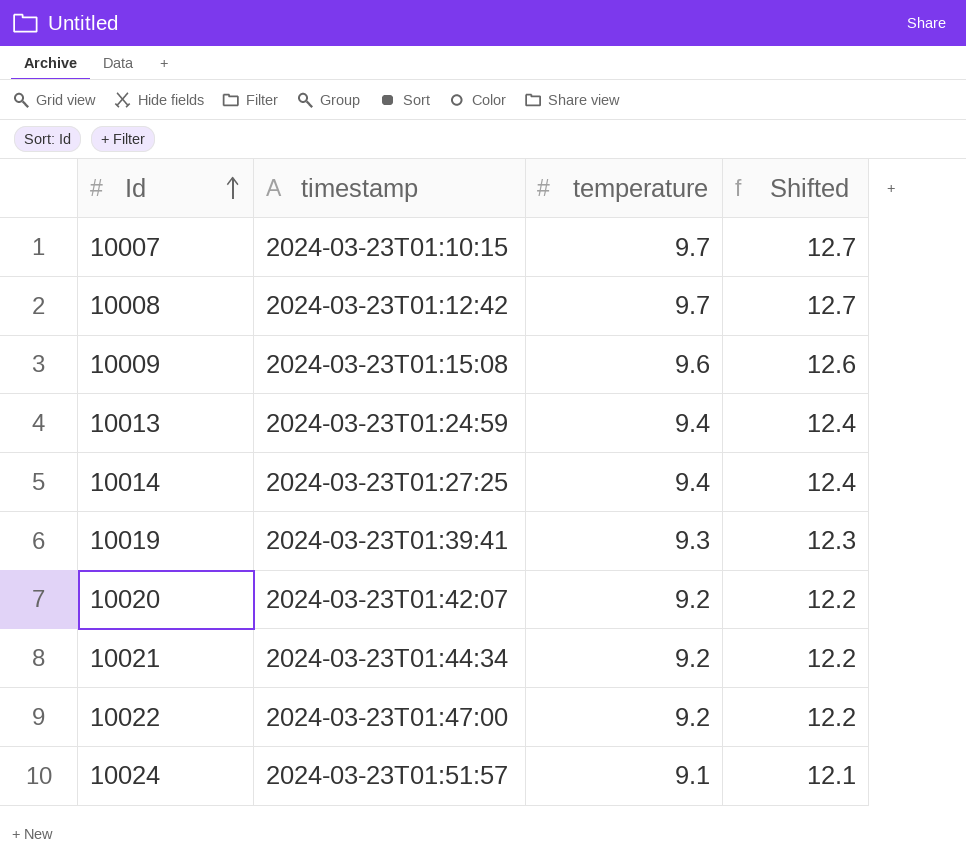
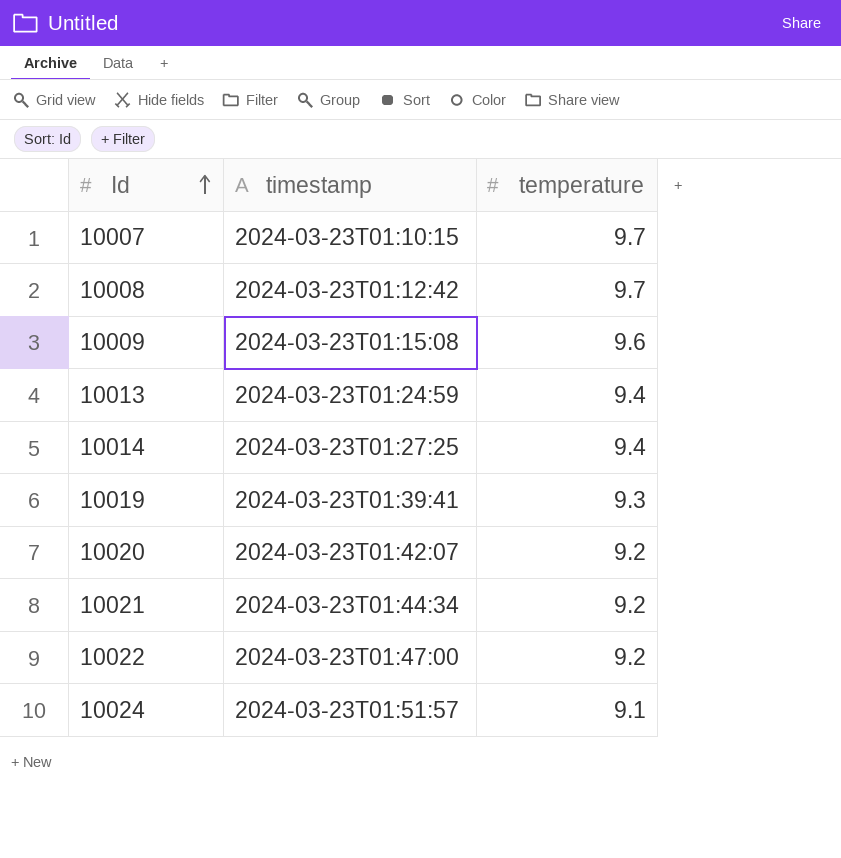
column Shifted | formula: [temperature] + 3 -> none

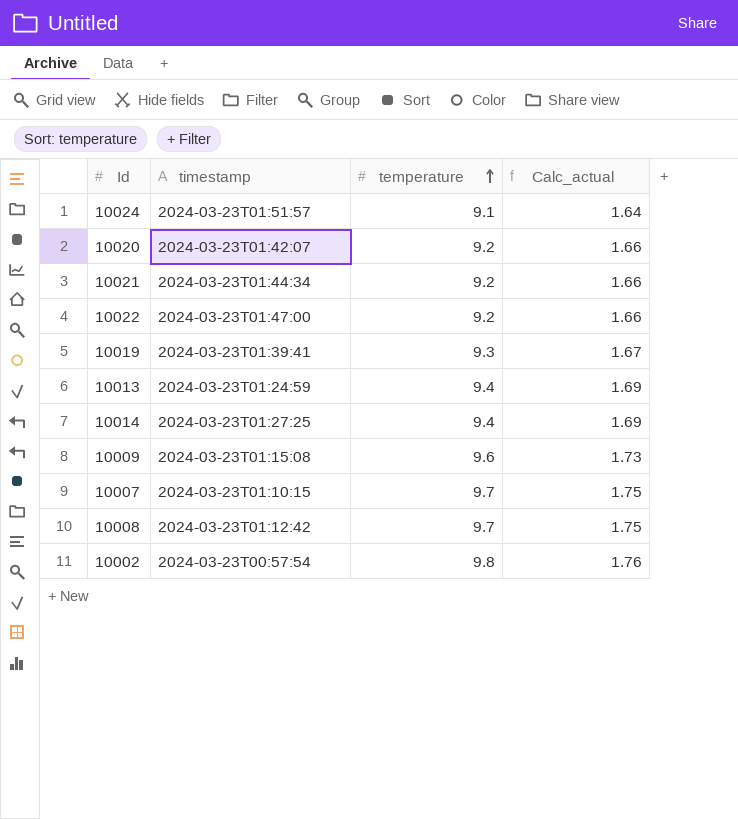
row order: Id ascending -> temperature ascending
column Calc_actual | formula: none -> [temperature] * 0.18
row 10002: none -> 2024-03-23T00:57:54 | 9.8 | 1.76

